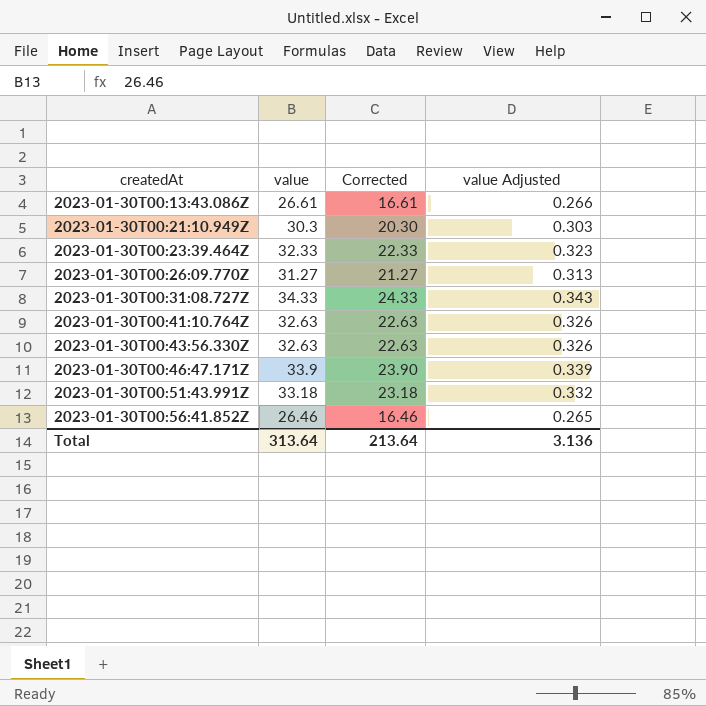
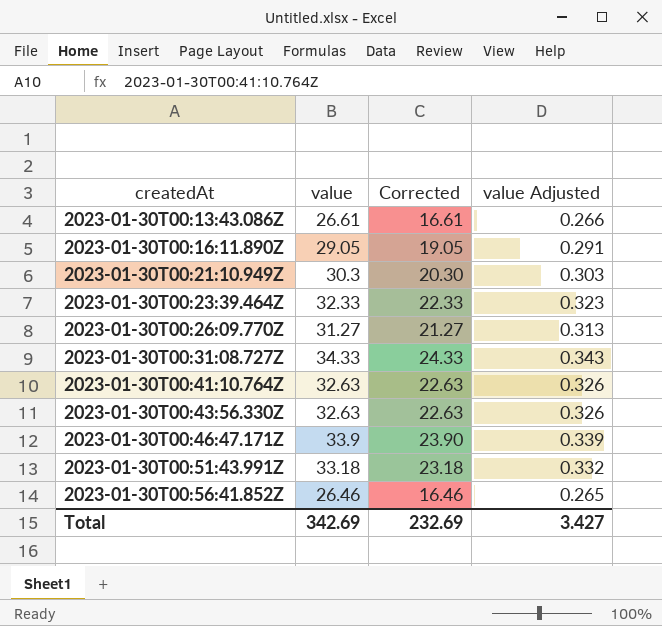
row 2023-01-30T00:16:11.890Z: none -> 29.05 | 19.05 | 0.291
Total | value: 313.64 -> 342.69
Total | Corrected: 213.64 -> 232.69
Total | value Adjusted: 3.136 -> 3.427

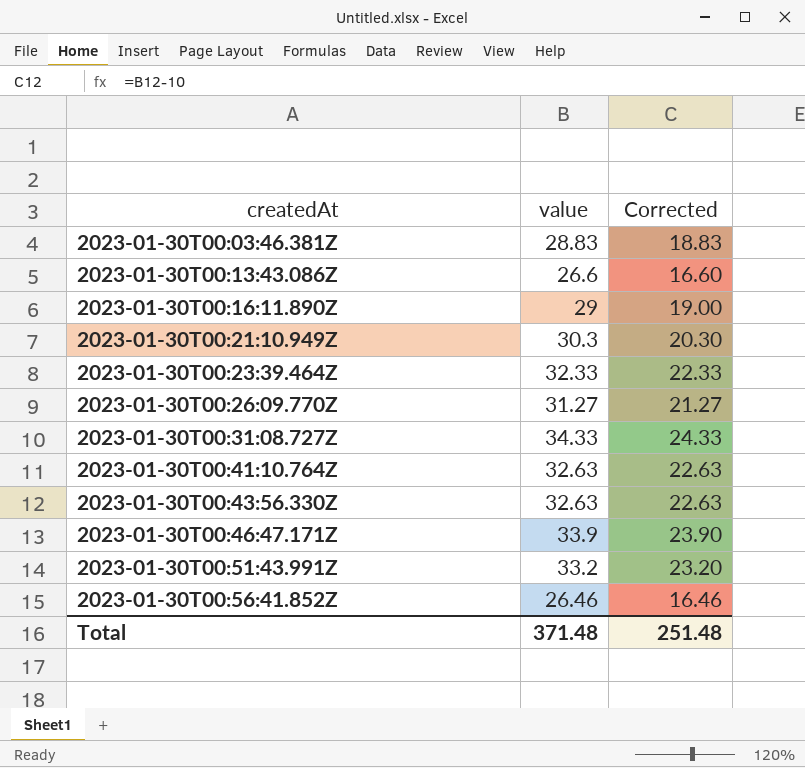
column value Adjusted | formula: [value] * 0.01 -> none
row 2023-01-30T00:03:46.381Z: none -> 28.83 | 18.83
2023-01-30T00:13:43.086Z | value: 26.61 -> 26.6
2023-01-30T00:13:43.086Z | Corrected: 16.61 -> 16.60
2023-01-30T00:16:11.890Z | value: 29.05 -> 29
2023-01-30T00:16:11.890Z | Corrected: 19.05 -> 19.00
2023-01-30T00:51:43.991Z | value: 33.18 -> 33.2
2023-01-30T00:51:43.991Z | Corrected: 23.18 -> 23.20
Total | value: 342.69 -> 371.48
Total | Corrected: 232.69 -> 251.48

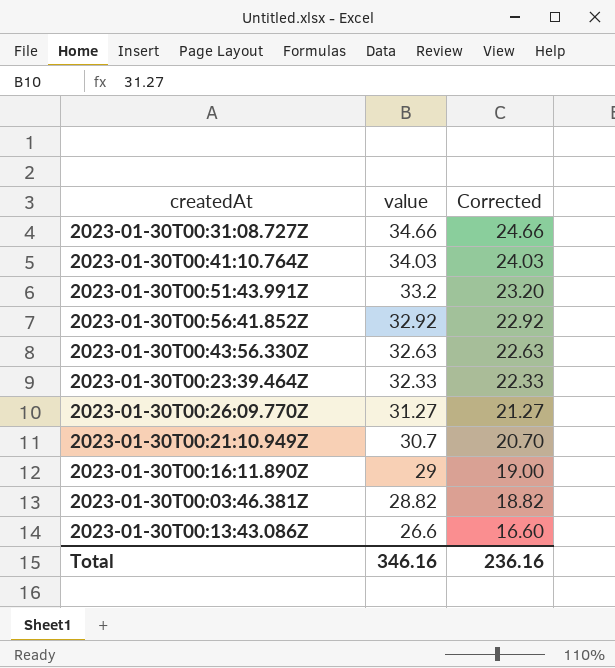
row order: createdAt ascending -> value descending
row 2023-01-30T00:46:47.171Z: 33.9 | 23.90 -> none
2023-01-30T00:31:08.727Z | value: 34.33 -> 34.66
2023-01-30T00:31:08.727Z | Corrected: 24.33 -> 24.66
2023-01-30T00:41:10.764Z | value: 32.63 -> 34.03
2023-01-30T00:41:10.764Z | Corrected: 22.63 -> 24.03
2023-01-30T00:56:41.852Z | value: 26.46 -> 32.92
2023-01-30T00:56:41.852Z | Corrected: 16.46 -> 22.92
2023-01-30T00:21:10.949Z | value: 30.3 -> 30.7
2023-01-30T00:21:10.949Z | Corrected: 20.30 -> 20.70
2023-01-30T00:03:46.381Z | value: 28.83 -> 28.82
2023-01-30T00:03:46.381Z | Corrected: 18.83 -> 18.82
Total | value: 371.48 -> 346.16
Total | Corrected: 251.48 -> 236.16

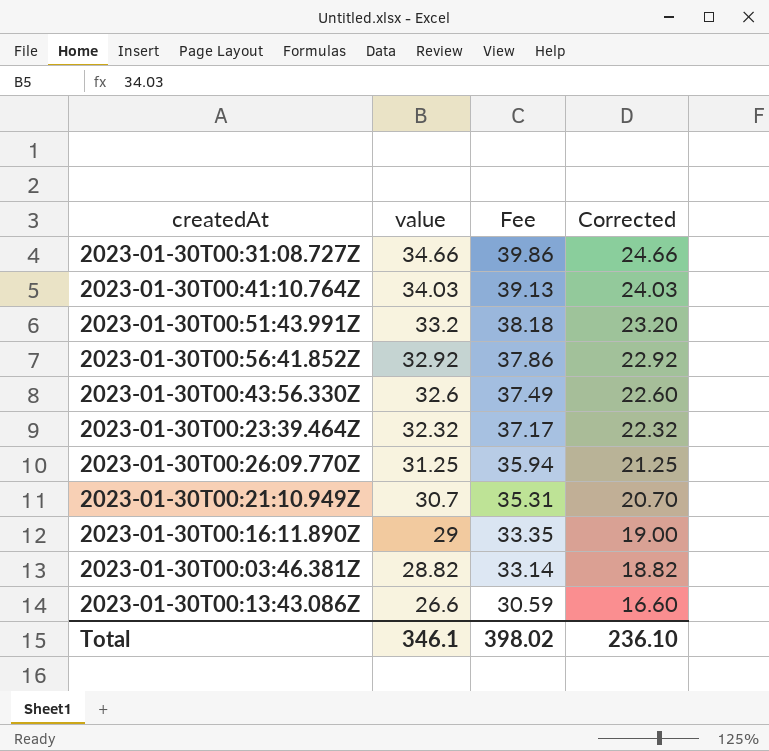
column Fee | formula: none -> [value] * 1.15
2023-01-30T00:43:56.330Z | value: 32.63 -> 32.6
2023-01-30T00:43:56.330Z | Corrected: 22.63 -> 22.60
2023-01-30T00:23:39.464Z | value: 32.33 -> 32.32
2023-01-30T00:23:39.464Z | Corrected: 22.33 -> 22.32
2023-01-30T00:26:09.770Z | value: 31.27 -> 31.25
2023-01-30T00:26:09.770Z | Corrected: 21.27 -> 21.25
Total | value: 346.16 -> 346.1
Total | Corrected: 236.16 -> 236.10

